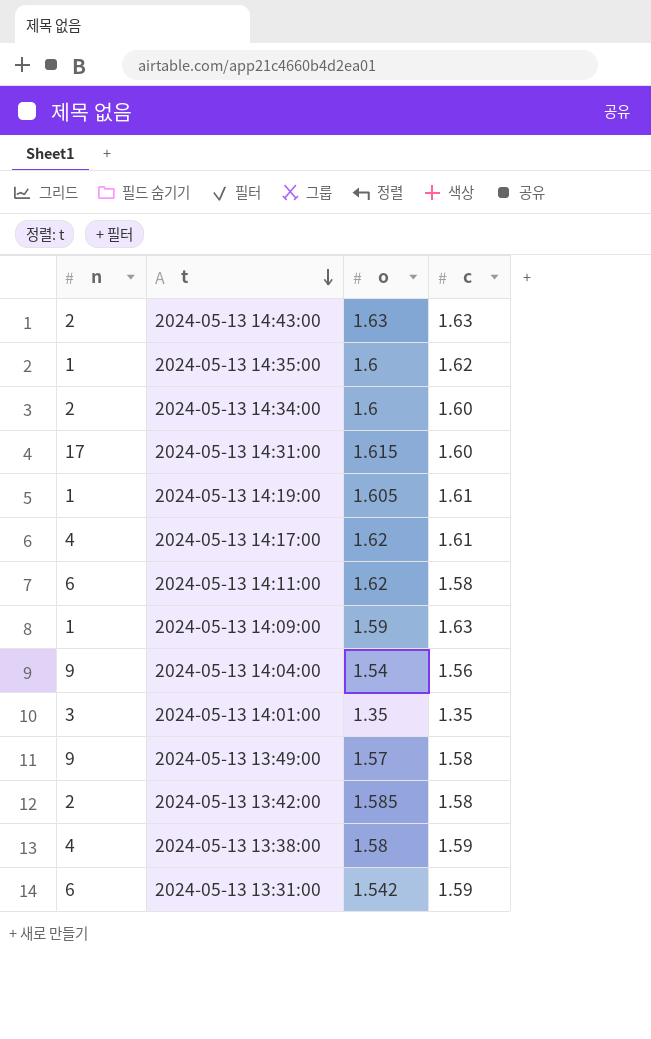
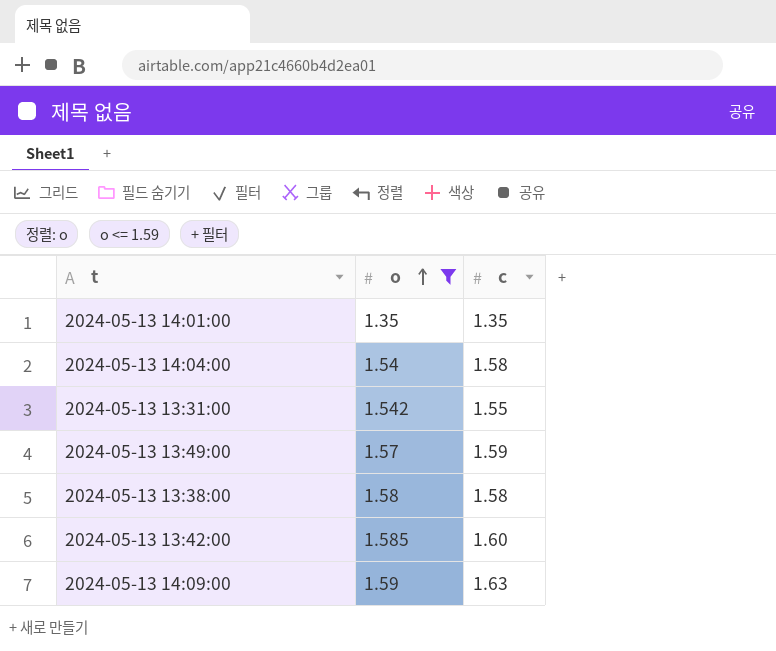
filter: none -> o <= 1.59
row order: t descending -> o ascending
column n | position: 1 -> none
2024-05-13 14:04:00 | c: 1.56 -> 1.58
2024-05-13 13:31:00 | c: 1.59 -> 1.55
2024-05-13 13:49:00 | c: 1.58 -> 1.59
2024-05-13 13:38:00 | c: 1.59 -> 1.58
2024-05-13 13:42:00 | c: 1.58 -> 1.60

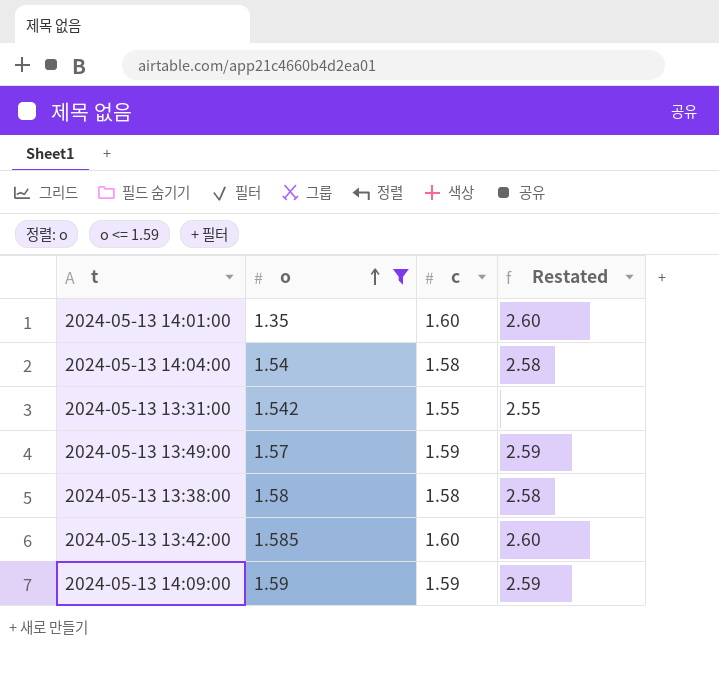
column Restated | formula: none -> [c] + 1
2024-05-13 14:01:00 | c: 1.35 -> 1.60
2024-05-13 14:09:00 | c: 1.63 -> 1.59

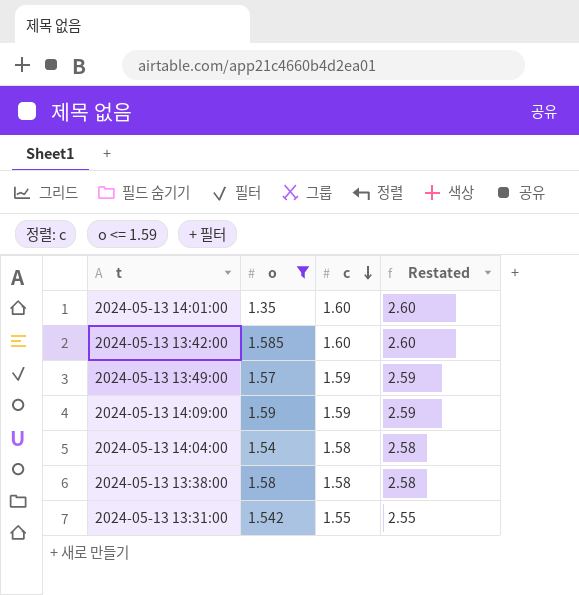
row order: o ascending -> c descending

